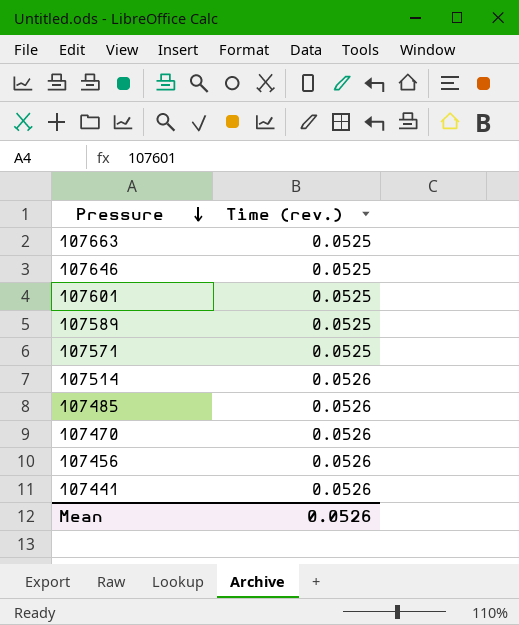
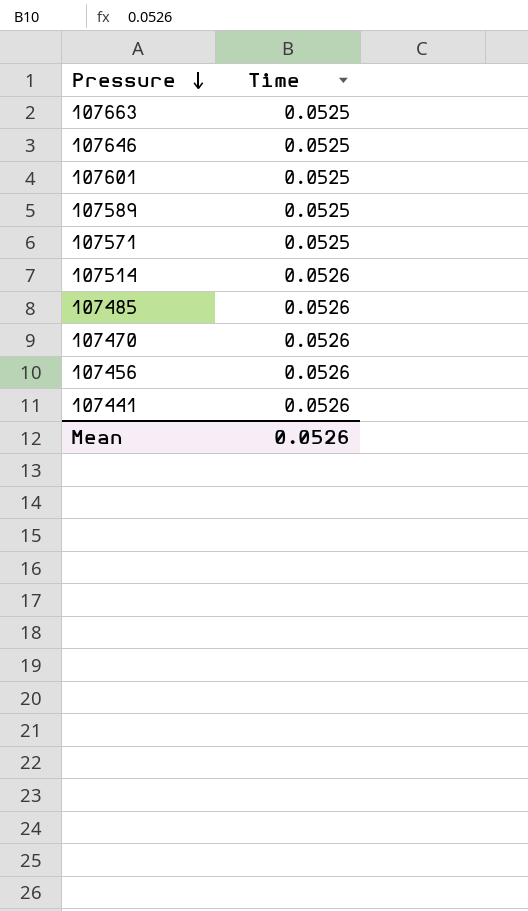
column name: Time (rev.) -> Time

